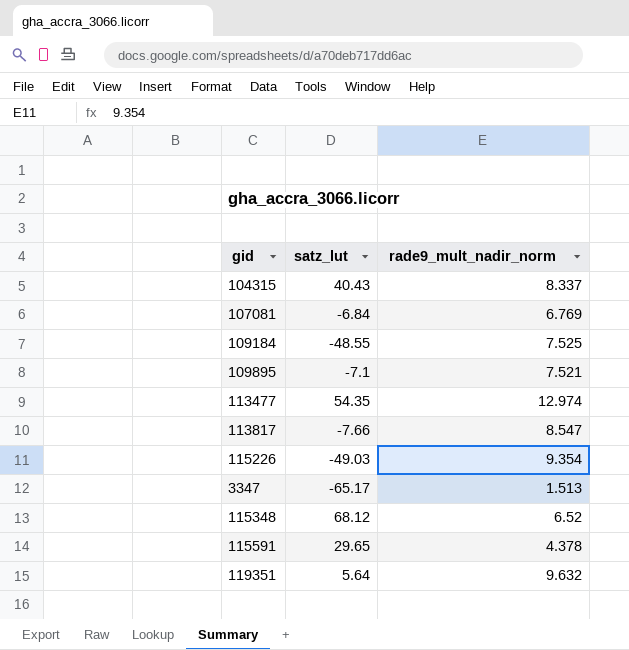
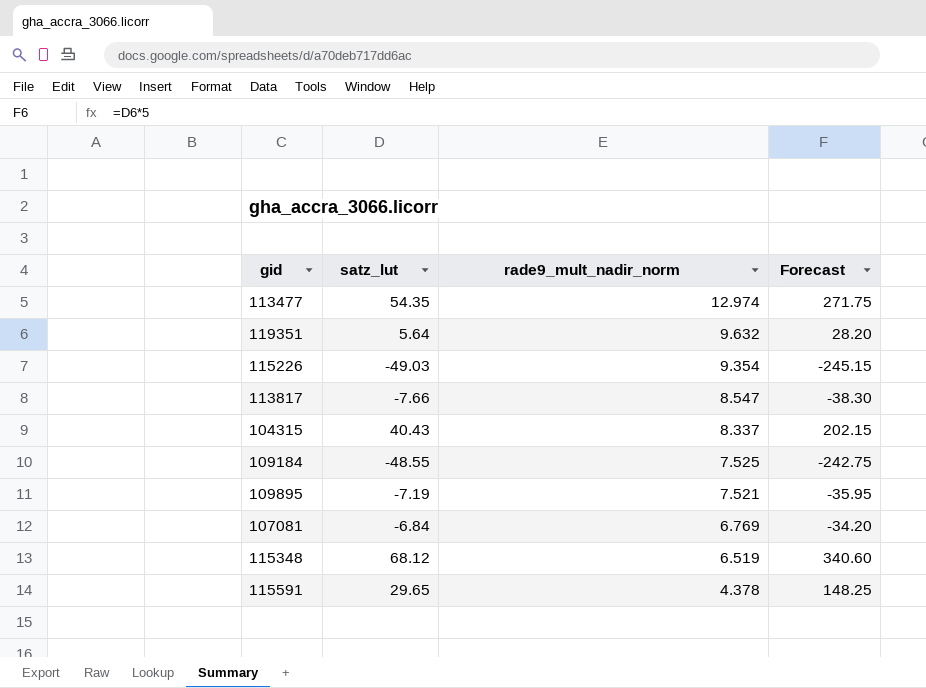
row order: none -> rade9_mult_nadir_norm descending
column Forecast | formula: none -> [satz_lut] * 5
row 3347: -65.17 | 1.513 -> none
109895 | satz_lut: -7.1 -> -7.19
115348 | rade9_mult_nadir_norm: 6.52 -> 6.519

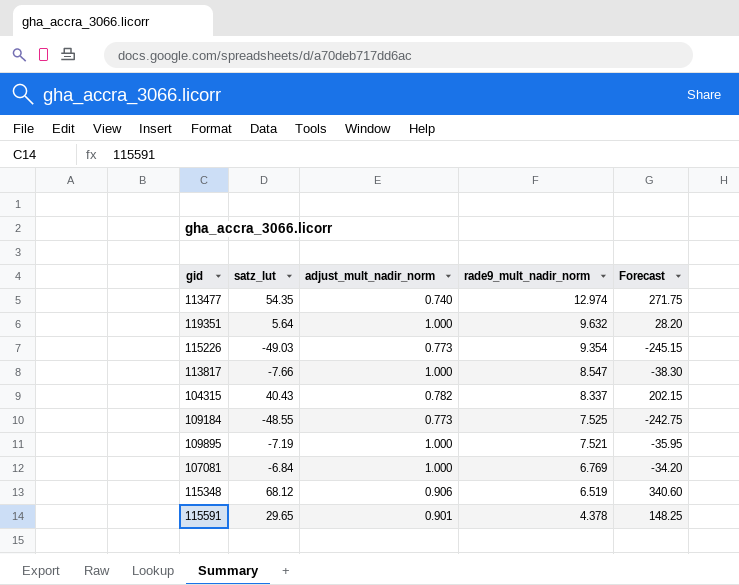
column adjust_mult_nadir_norm | position: none -> 3

